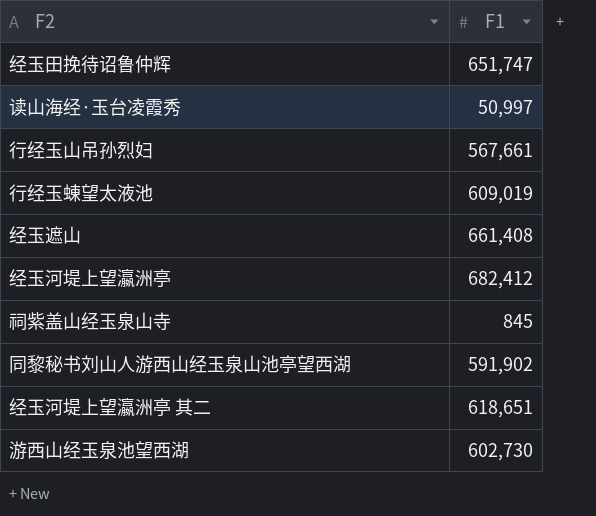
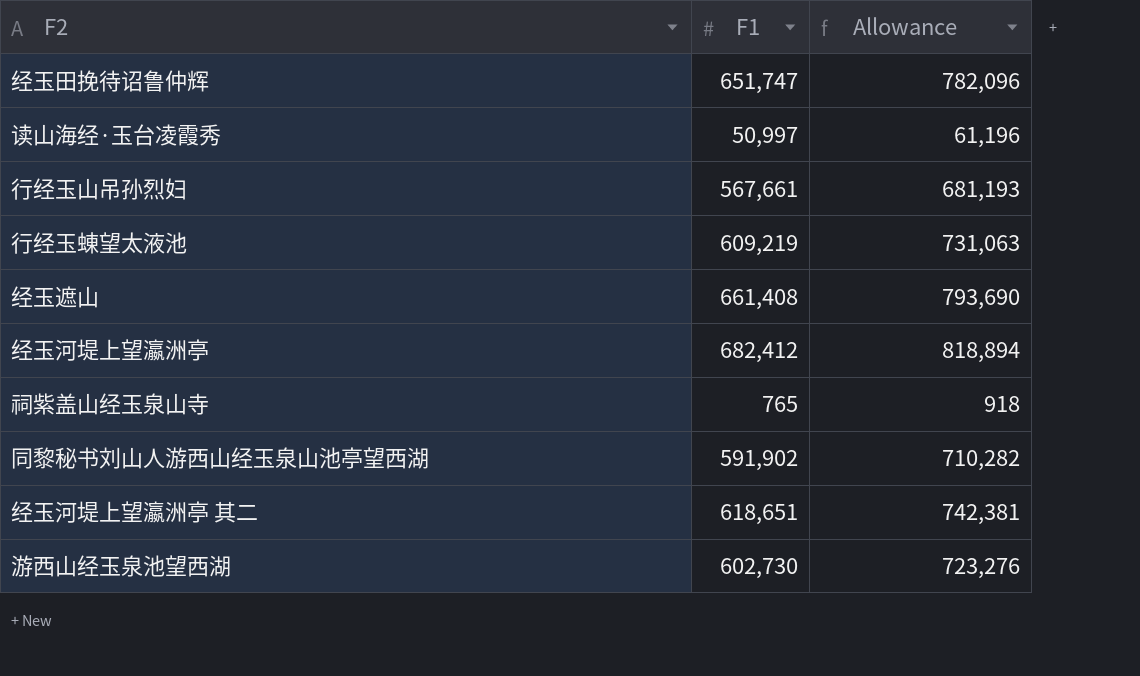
column Allowance | formula: none -> [F1] * 1.2
行经玉蝀望太液池 | F1: 609,019 -> 609,219
祠紫盖山经玉泉山寺 | F1: 845 -> 765

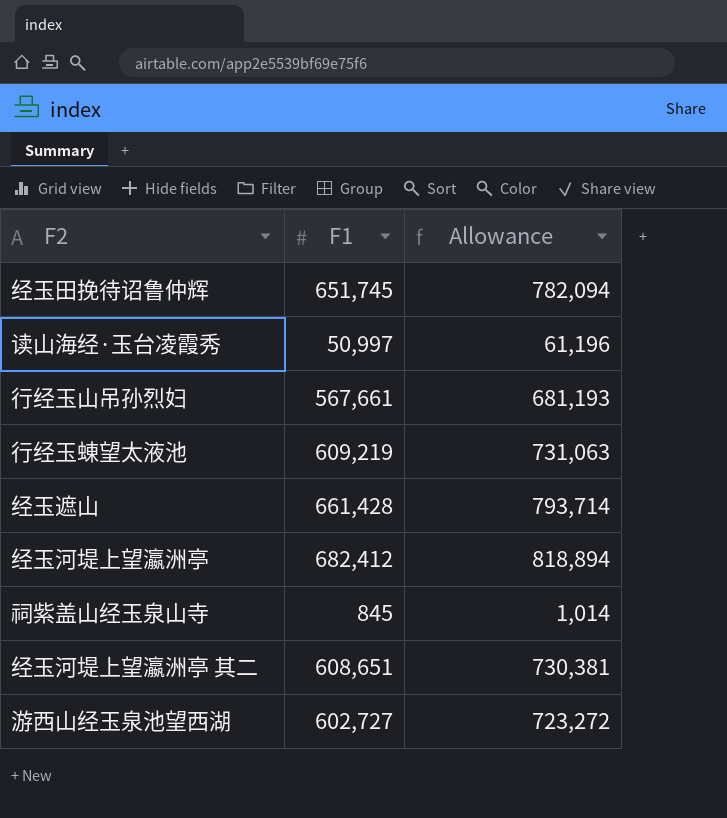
row 同黎秘书刘山人游西山经玉泉山池亭望西湖: 591,902 | 710,282 -> none
经玉田挽待诏鲁仲辉 | F1: 651,747 -> 651,745
经玉田挽待诏鲁仲辉 | Allowance: 782,096 -> 782,094
经玉遮山 | F1: 661,408 -> 661,428
经玉遮山 | Allowance: 793,690 -> 793,714
祠紫盖山经玉泉山寺 | F1: 765 -> 845
祠紫盖山经玉泉山寺 | Allowance: 918 -> 1,014
经玉河堤上望瀛洲亭 其二 | F1: 618,651 -> 608,651
经玉河堤上望瀛洲亭 其二 | Allowance: 742,381 -> 730,381
游西山经玉泉池望西湖 | F1: 602,730 -> 602,727
游西山经玉泉池望西湖 | Allowance: 723,276 -> 723,272

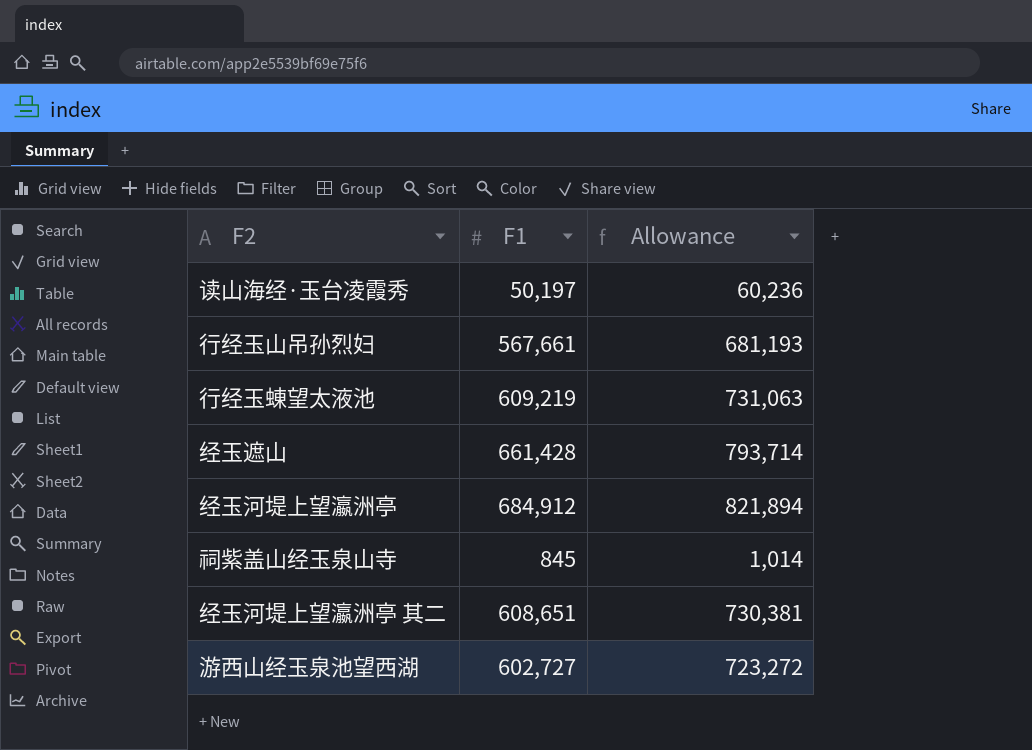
row 经玉田挽待诏鲁仲辉: 651,745 | 782,094 -> none
读山海经·玉台凌霞秀 | F1: 50,997 -> 50,197
读山海经·玉台凌霞秀 | Allowance: 61,196 -> 60,236
经玉河堤上望瀛洲亭 | F1: 682,412 -> 684,912
经玉河堤上望瀛洲亭 | Allowance: 818,894 -> 821,894

